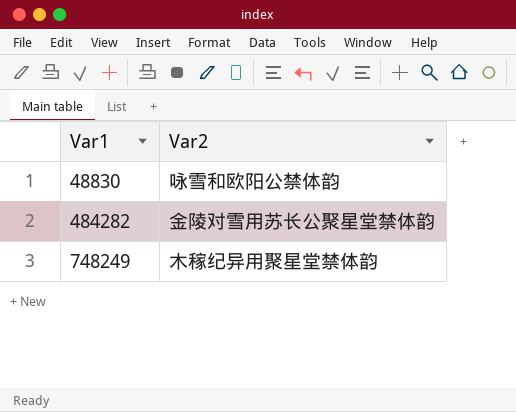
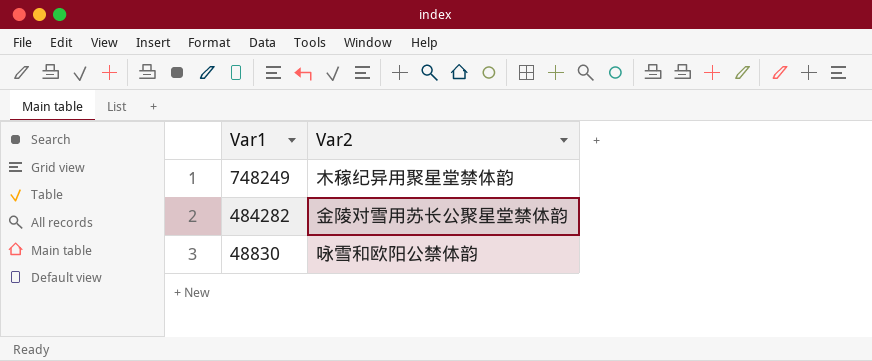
row order: Var1 ascending -> Var1 descending

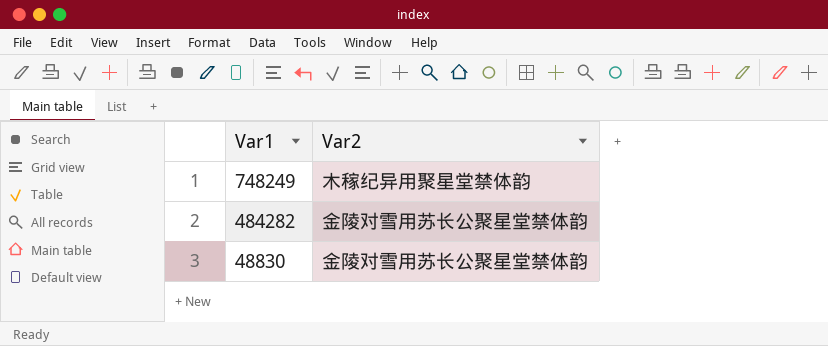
48830 | Var2: 咏雪和欧阳公禁体韵 -> 金陵对雪用苏长公聚星堂禁体韵

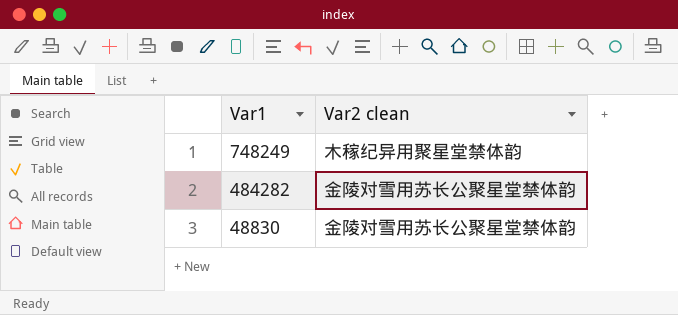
column name: Var2 -> Var2 clean

